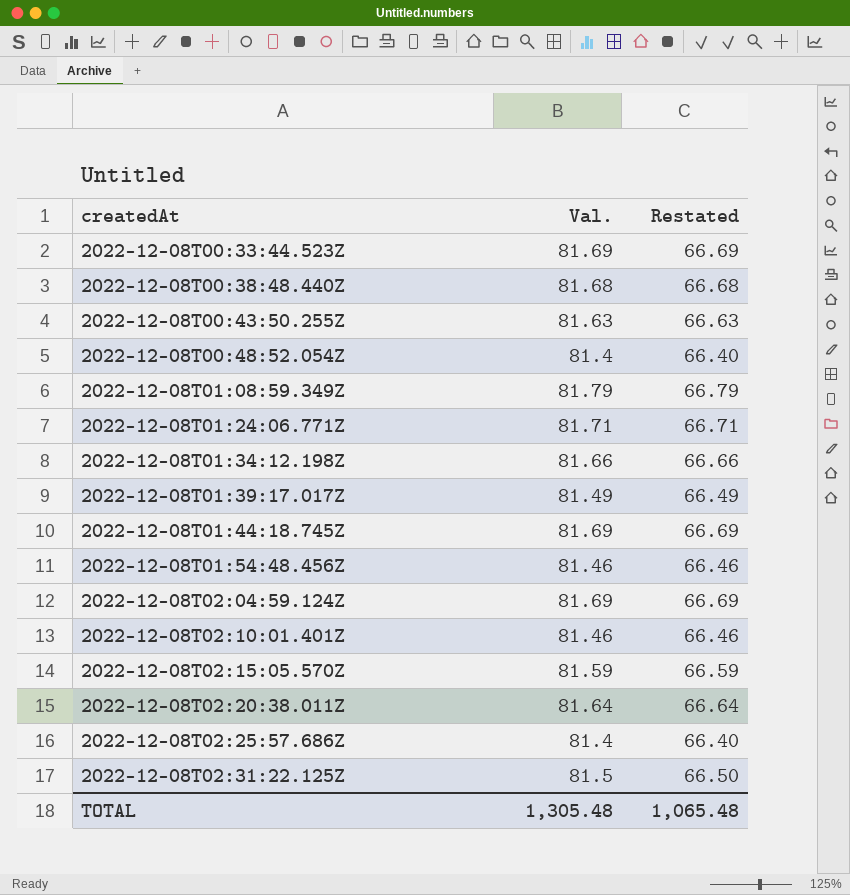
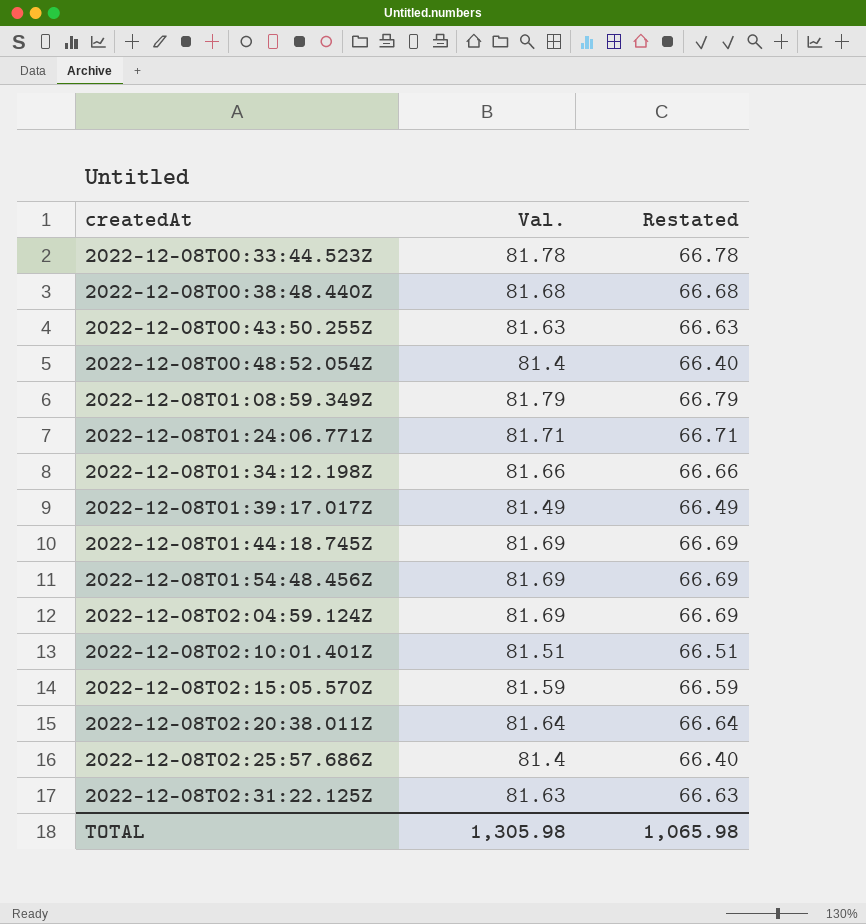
2022-12-08T00:33:44.523Z | Val.: 81.69 -> 81.78
2022-12-08T00:33:44.523Z | Restated: 66.69 -> 66.78
2022-12-08T01:54:48.456Z | Val.: 81.46 -> 81.69
2022-12-08T01:54:48.456Z | Restated: 66.46 -> 66.69
2022-12-08T02:10:01.401Z | Val.: 81.46 -> 81.51
2022-12-08T02:10:01.401Z | Restated: 66.46 -> 66.51
2022-12-08T02:31:22.125Z | Val.: 81.5 -> 81.63
2022-12-08T02:31:22.125Z | Restated: 66.50 -> 66.63
TOTAL | Val.: 1,305.48 -> 1,305.98
TOTAL | Restated: 1,065.48 -> 1,065.98

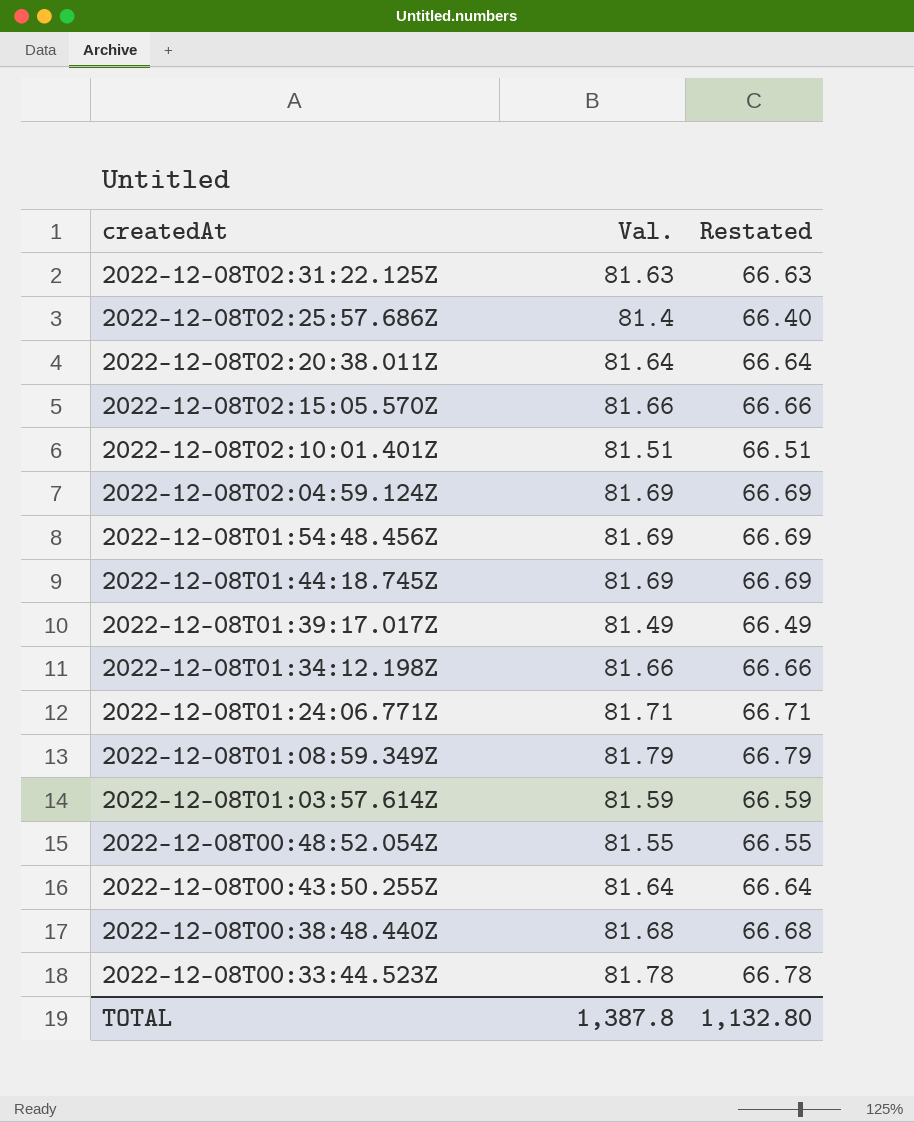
row order: createdAt ascending -> createdAt descending
2022-12-08T02:15:05.570Z | Val.: 81.59 -> 81.66
2022-12-08T02:15:05.570Z | Restated: 66.59 -> 66.66
row 2022-12-08T01:03:57.614Z: none -> 81.59 | 66.59
2022-12-08T00:48:52.054Z | Val.: 81.4 -> 81.55
2022-12-08T00:48:52.054Z | Restated: 66.40 -> 66.55
2022-12-08T00:43:50.255Z | Val.: 81.63 -> 81.64
2022-12-08T00:43:50.255Z | Restated: 66.63 -> 66.64
TOTAL | Val.: 1,305.98 -> 1,387.8
TOTAL | Restated: 1,065.98 -> 1,132.80

